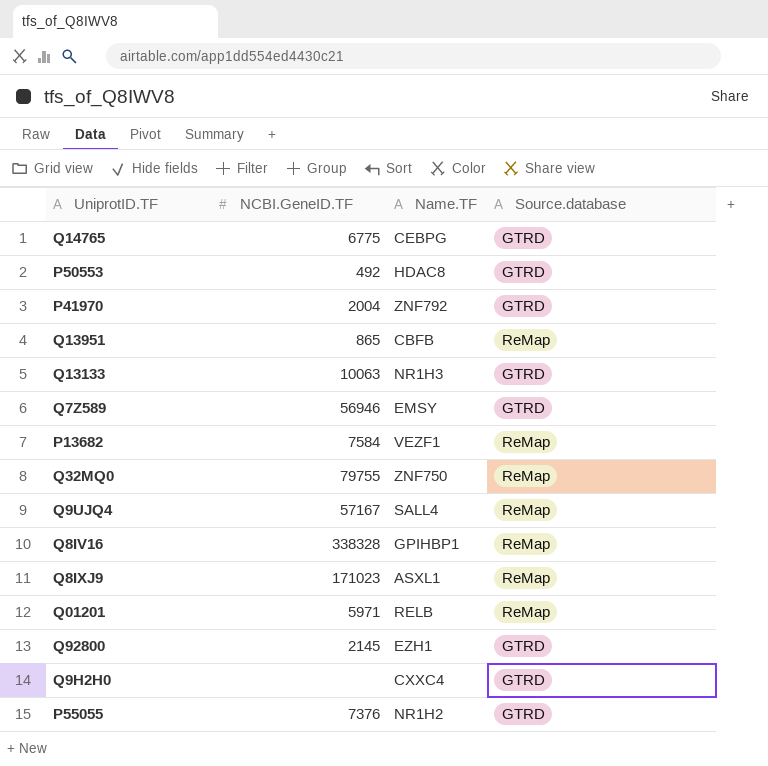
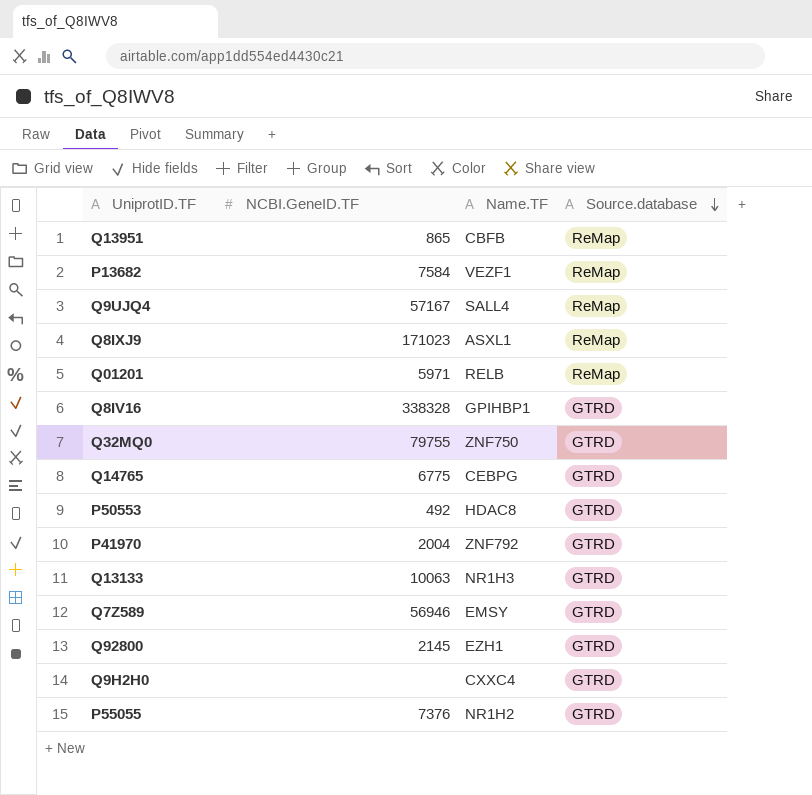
row order: none -> Source.database descending
Q8IV16 | Source.database: ReMap -> GTRD
Q32MQ0 | Source.database: ReMap -> GTRD

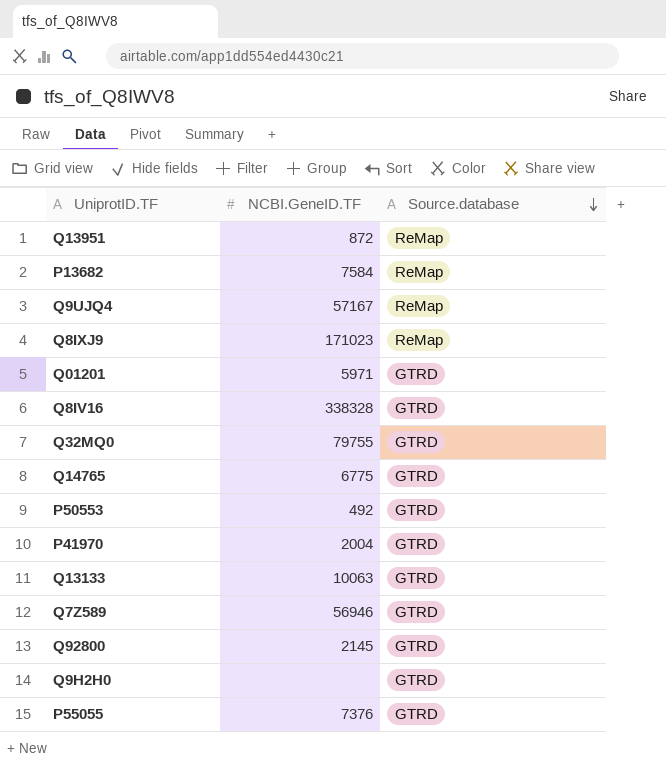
column Name.TF | position: 3 -> none
Q13951 | NCBI.GeneID.TF: 865 -> 872
Q01201 | Source.database: ReMap -> GTRD

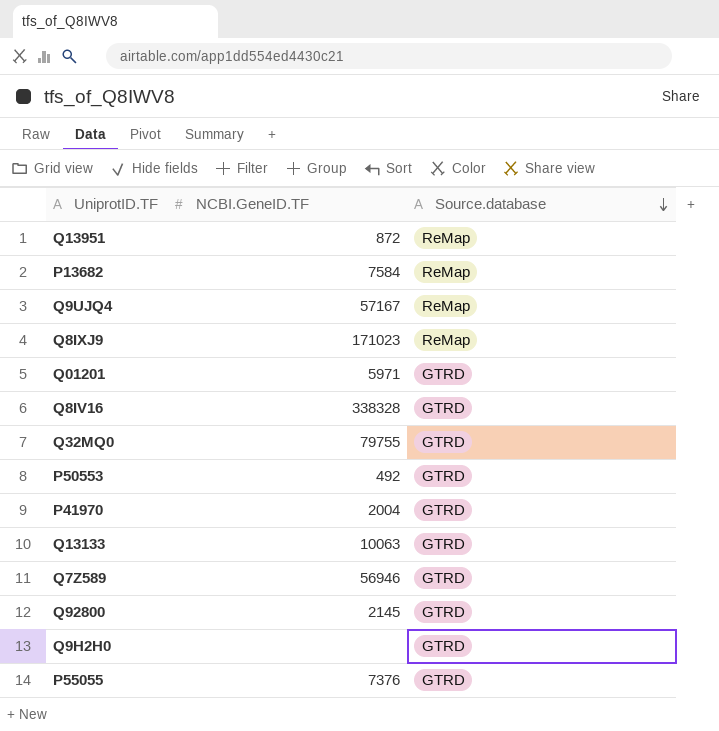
row Q14765: 6775 | GTRD -> none

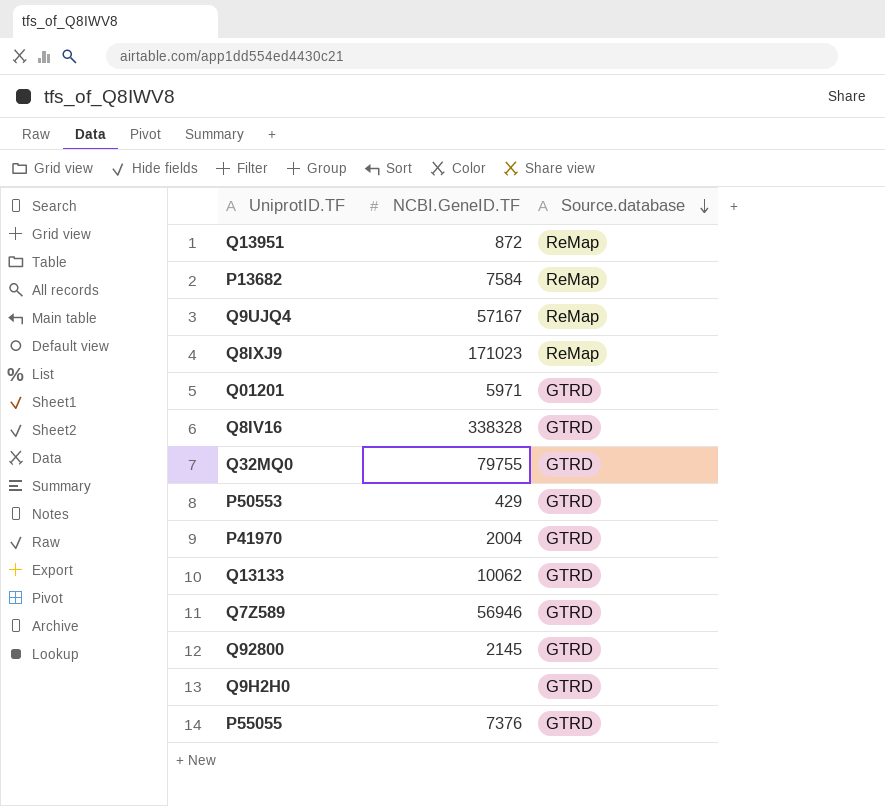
P50553 | NCBI.GeneID.TF: 492 -> 429
Q13133 | NCBI.GeneID.TF: 10063 -> 10062

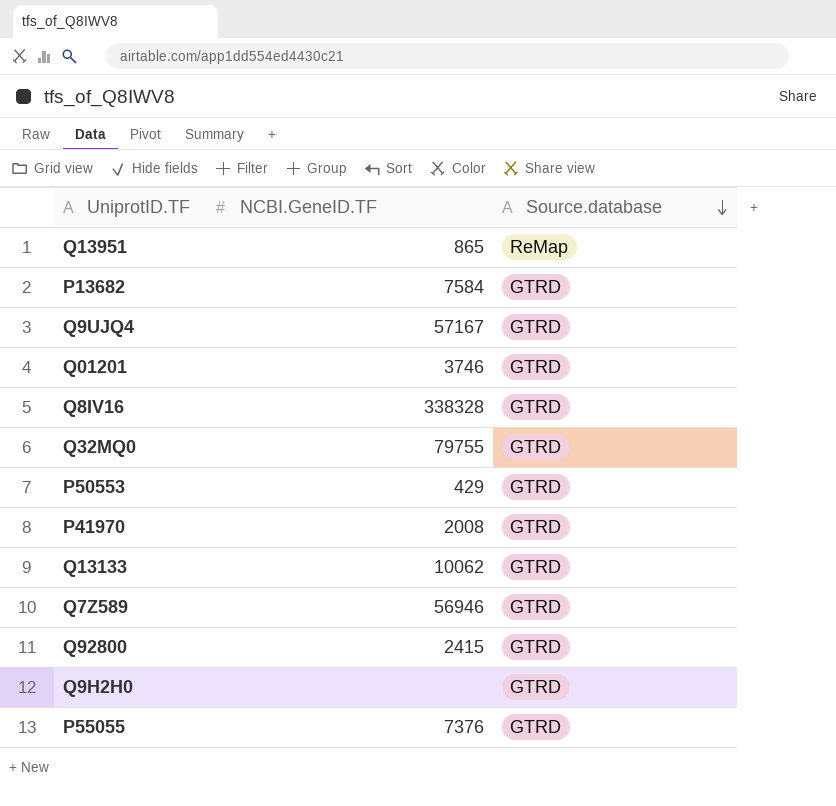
row Q8IXJ9: 171023 | ReMap -> none
Q13951 | NCBI.GeneID.TF: 872 -> 865
P13682 | Source.database: ReMap -> GTRD
Q9UJQ4 | Source.database: ReMap -> GTRD
Q01201 | NCBI.GeneID.TF: 5971 -> 3746
P41970 | NCBI.GeneID.TF: 2004 -> 2008
Q92800 | NCBI.GeneID.TF: 2145 -> 2415

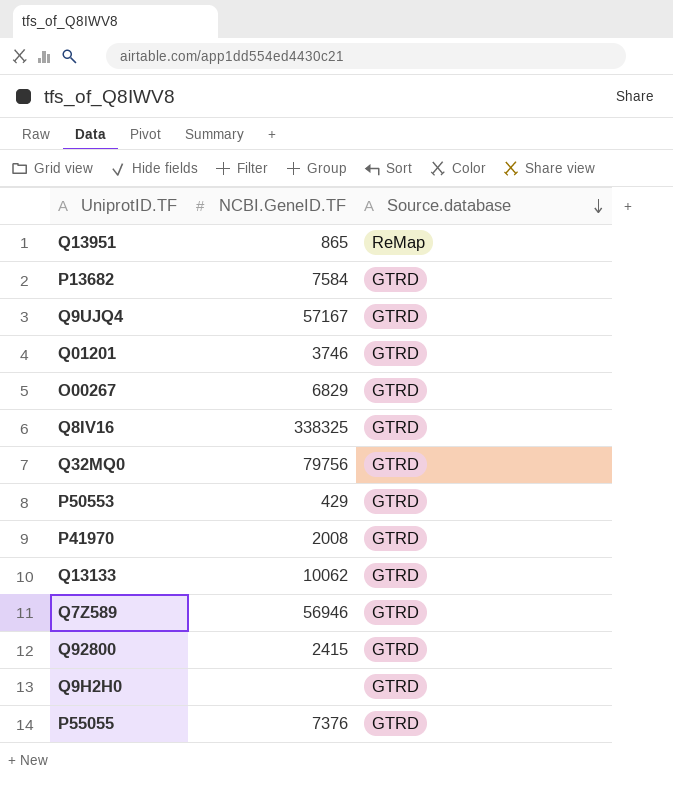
row O00267: none -> 6829 | GTRD
Q8IV16 | NCBI.GeneID.TF: 338328 -> 338325
Q32MQ0 | NCBI.GeneID.TF: 79755 -> 79756

